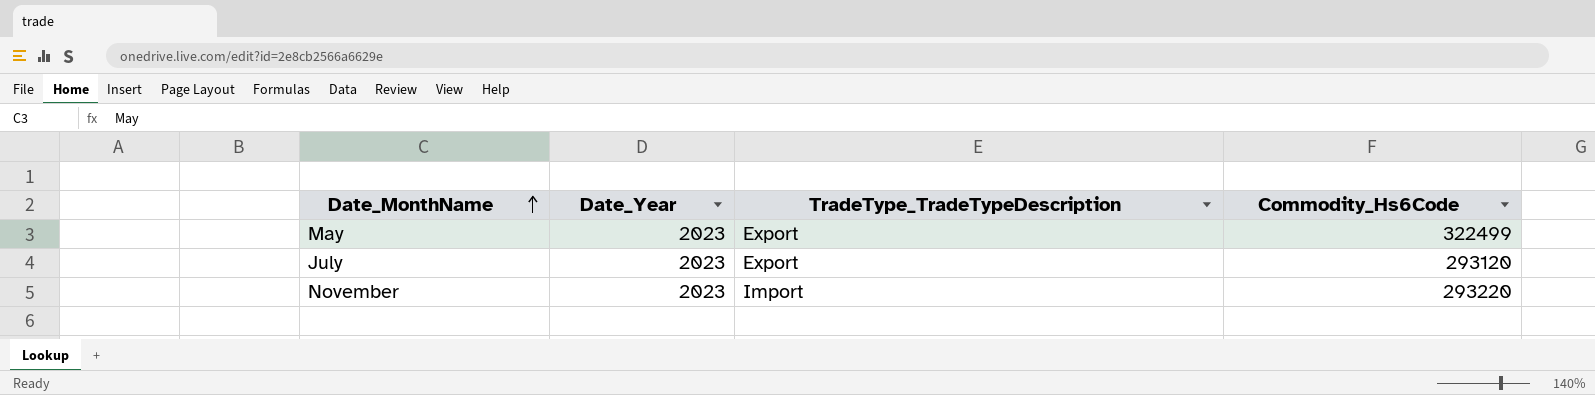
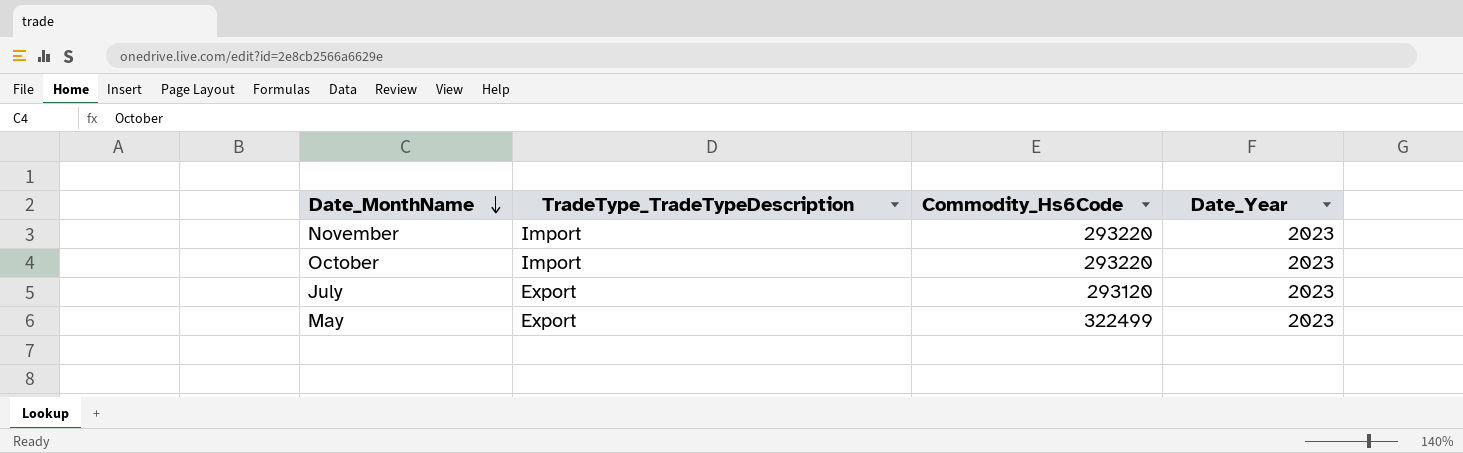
row order: Date_MonthName ascending -> Date_MonthName descending
column Date_Year | position: 2 -> 4
row October: none -> Import | 293220 | 2023

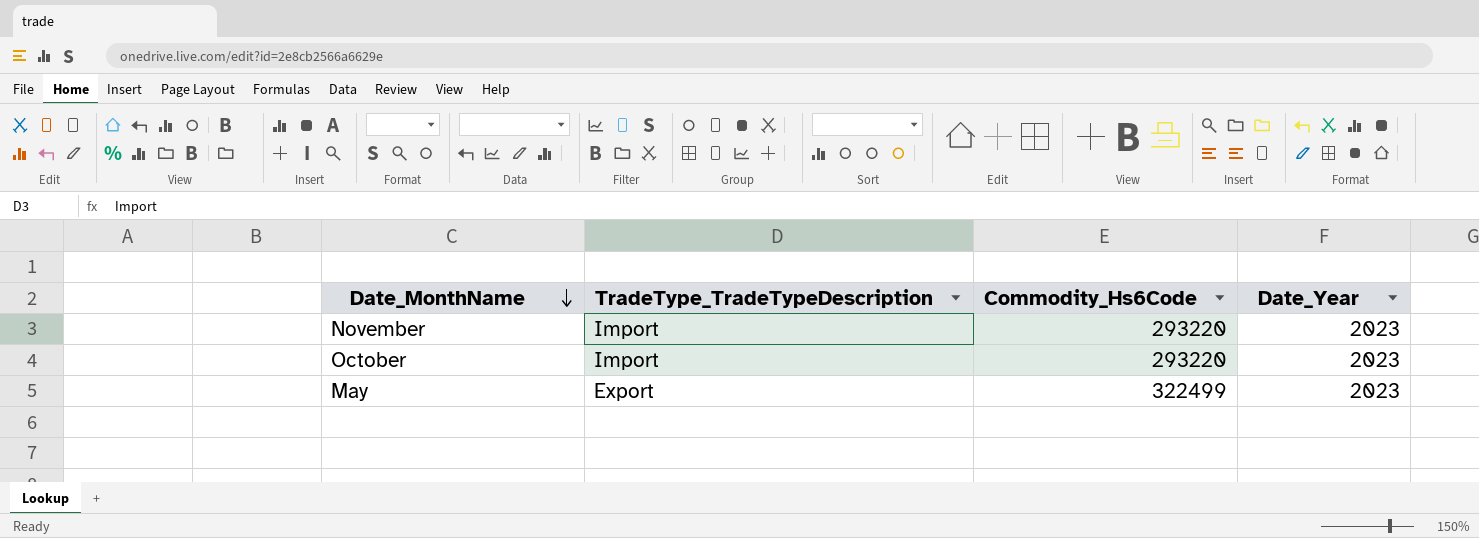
row July: Export | 293120 | 2023 -> none

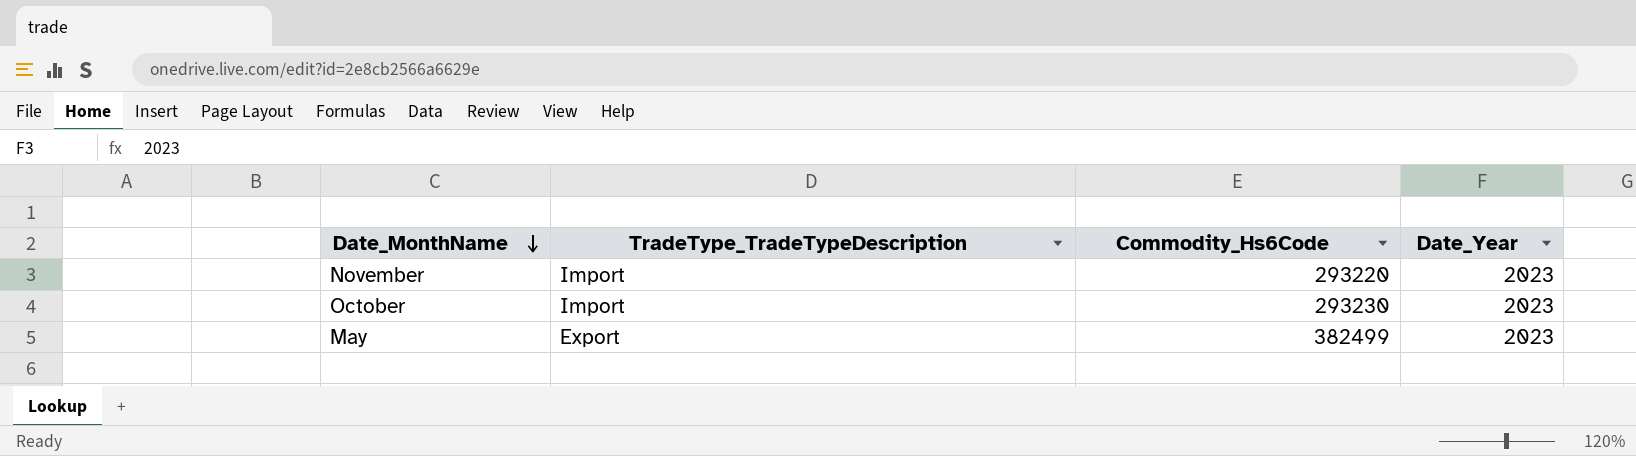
October | Commodity_Hs6Code: 293220 -> 293230
May | Commodity_Hs6Code: 322499 -> 382499

